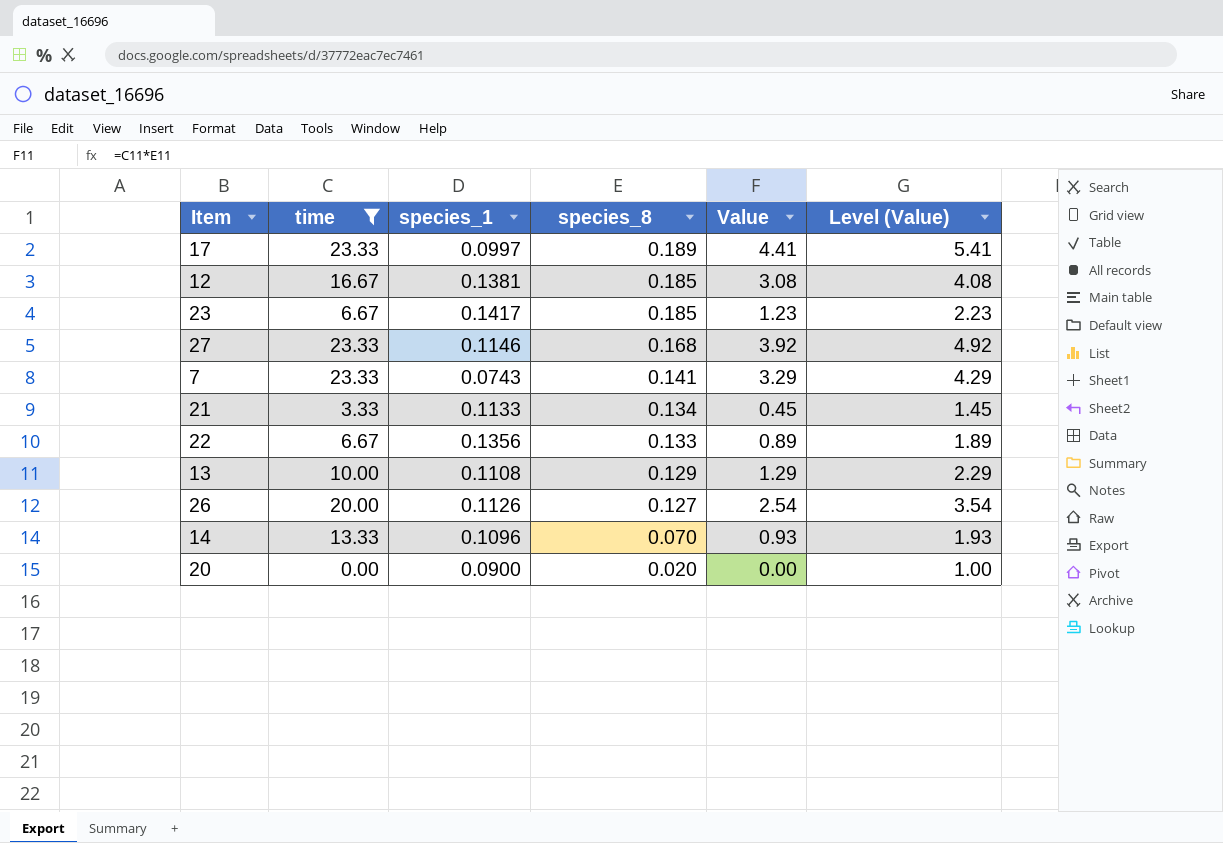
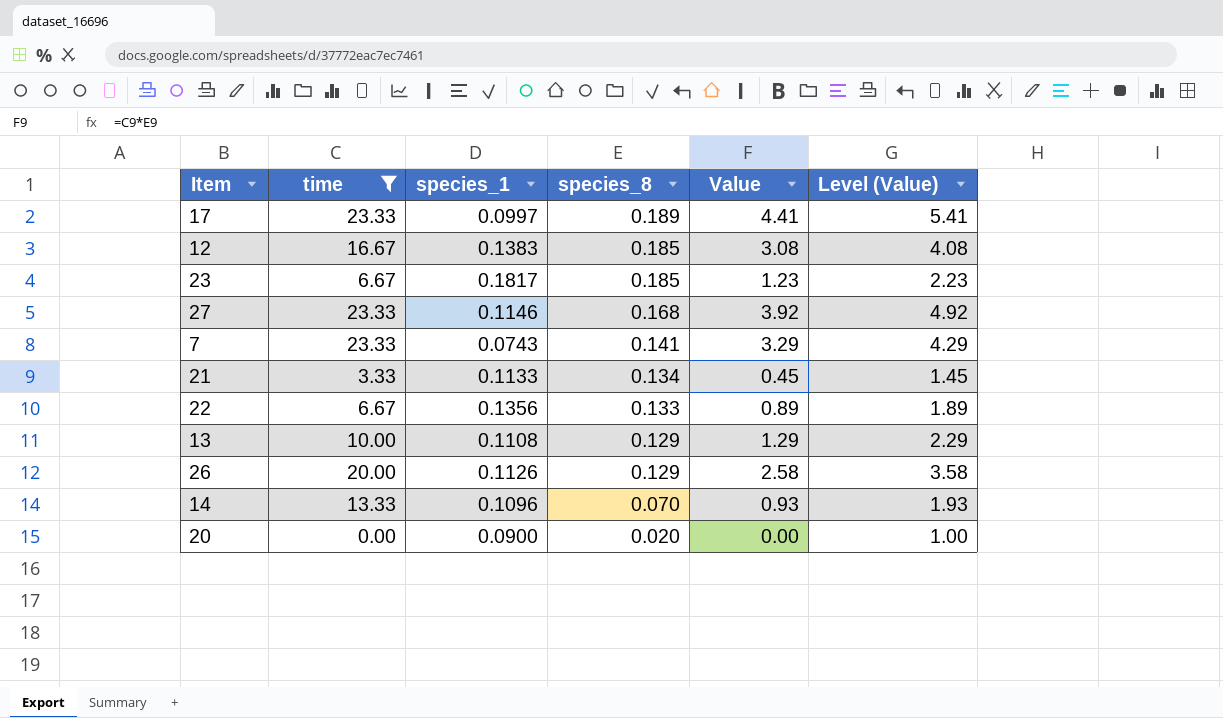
12 | species_1: 0.1381 -> 0.1383
23 | species_1: 0.1417 -> 0.1817
26 | species_8: 0.127 -> 0.129
26 | Value: 2.54 -> 2.58
26 | Level (Value): 3.54 -> 3.58

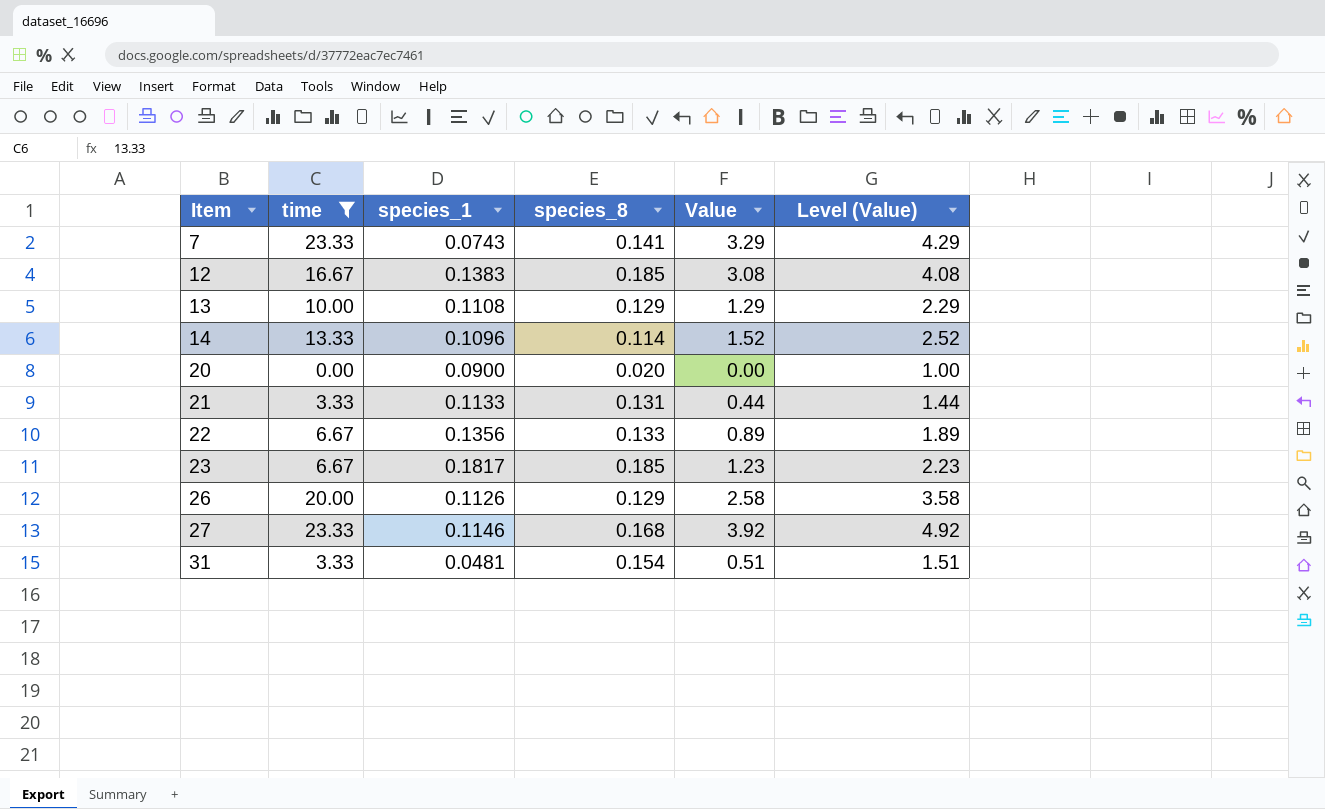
row order: species_8 descending -> Item ascending
row 17: 23.33 | 0.0997 | 0.189 | 4.41 | 5.41 -> none
14 | species_8: 0.070 -> 0.114
14 | Value: 0.93 -> 1.52
14 | Level (Value): 1.93 -> 2.52
21 | species_8: 0.134 -> 0.131
21 | Value: 0.45 -> 0.44
21 | Level (Value): 1.45 -> 1.44
row 31: none -> 3.33 | 0.0481 | 0.154 | 0.51 | 1.51

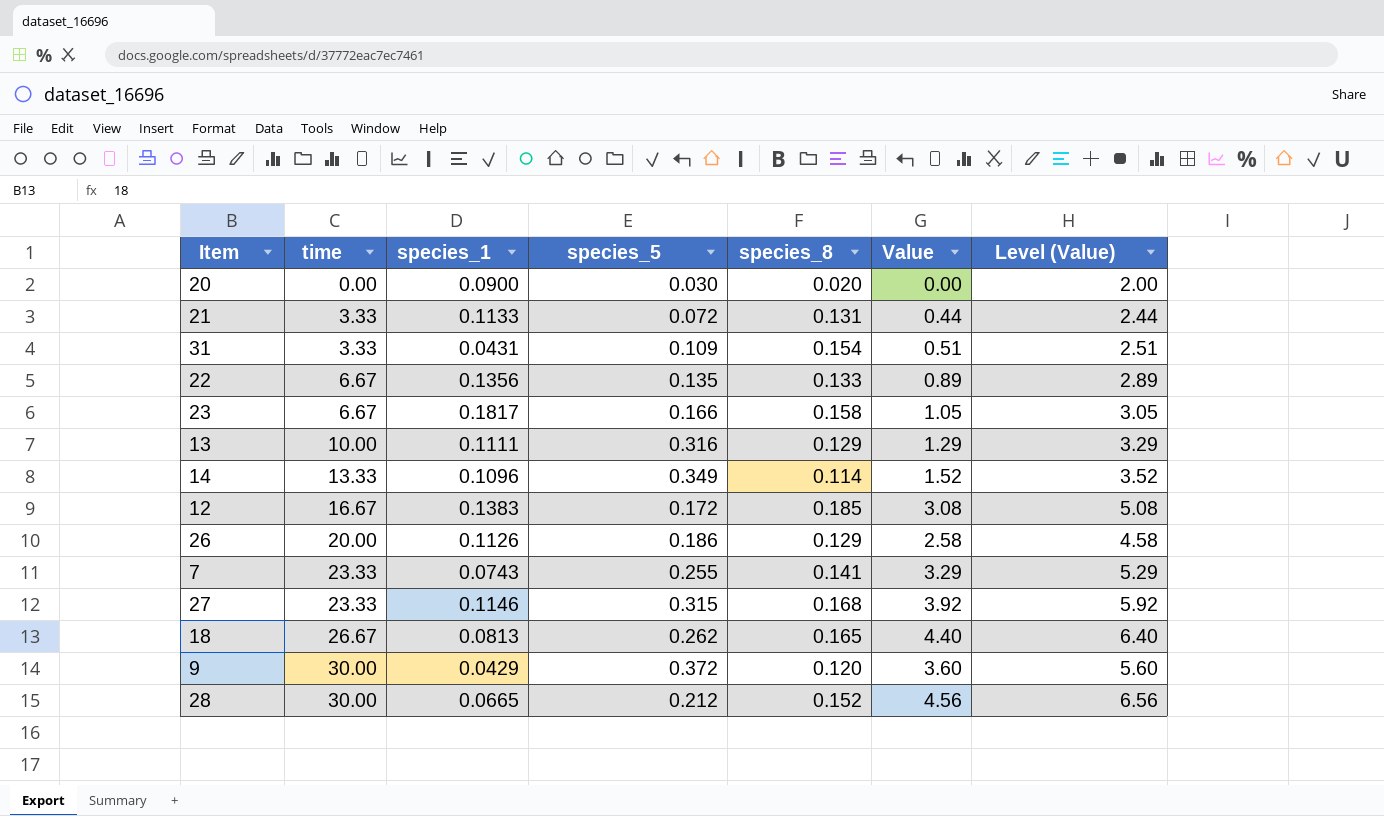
filter: time <= 23.33 -> none
row order: Item ascending -> time ascending
column species_5 | position: none -> 4
column Level (Value) | formula: [Value] + 1 -> [Value] + 2
31 | species_1: 0.0481 -> 0.0431
23 | species_8: 0.185 -> 0.158
23 | Value: 1.23 -> 1.05
13 | species_1: 0.1108 -> 0.1111

